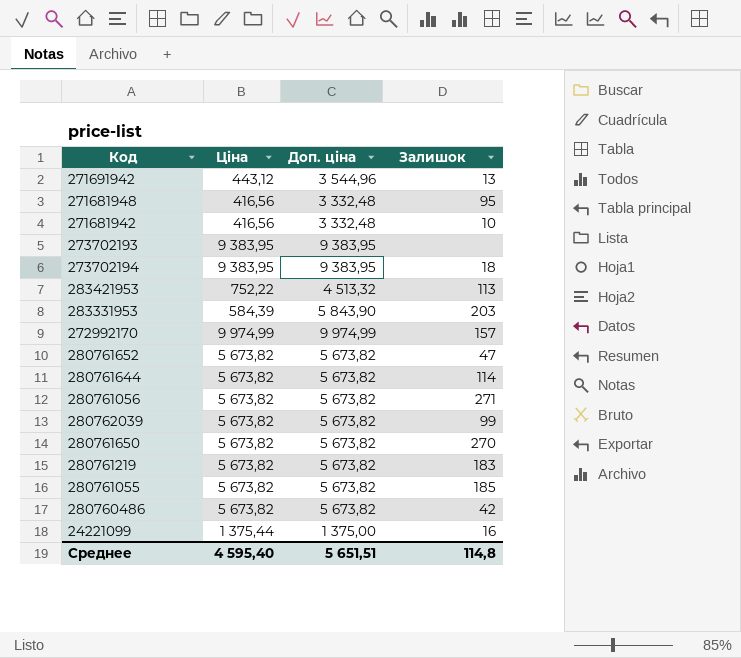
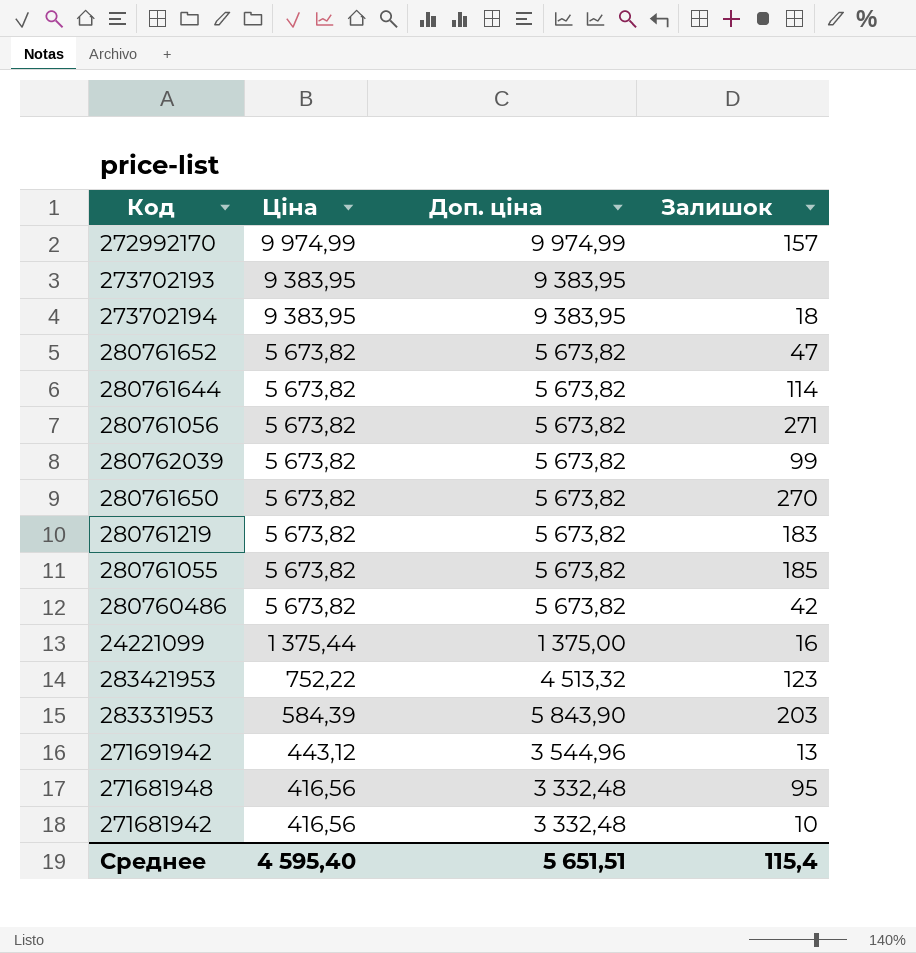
row order: none -> Ціна descending
283421953 | Залишок: 113 -> 123
Среднее | Залишок: 114,8 -> 115,4

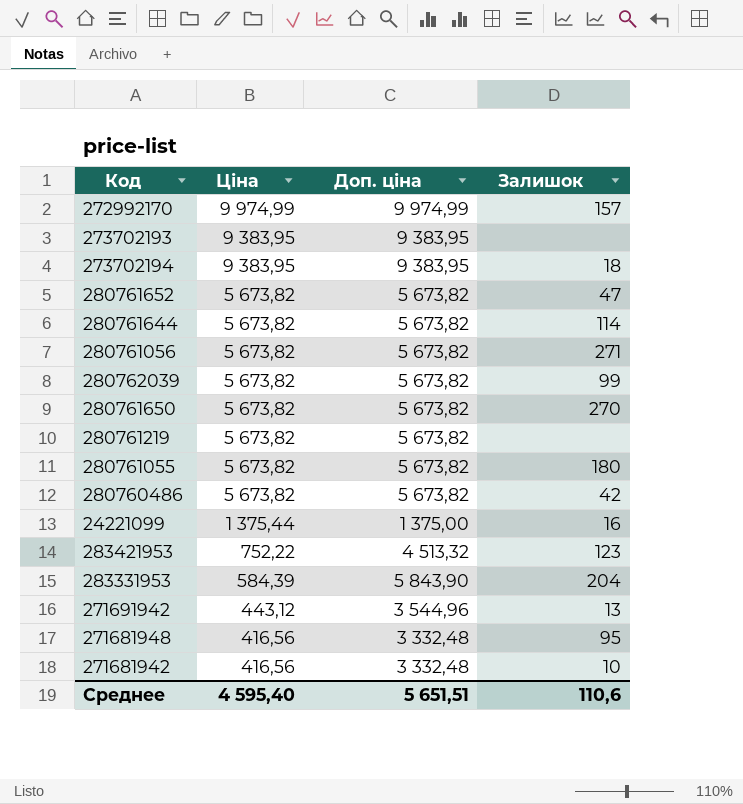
280761219 | Залишок: 183 -> none
280761055 | Залишок: 185 -> 180
283331953 | Залишок: 203 -> 204
Среднее | Залишок: 115,4 -> 110,6

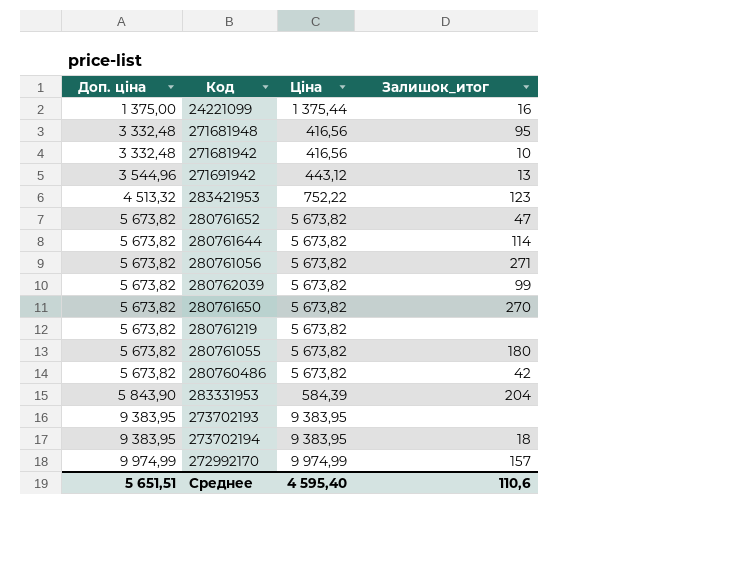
row order: Ціна descending -> Доп. ціна ascending
column Доп. ціна | position: 3 -> 1
column name: Залишок -> Залишок_итог

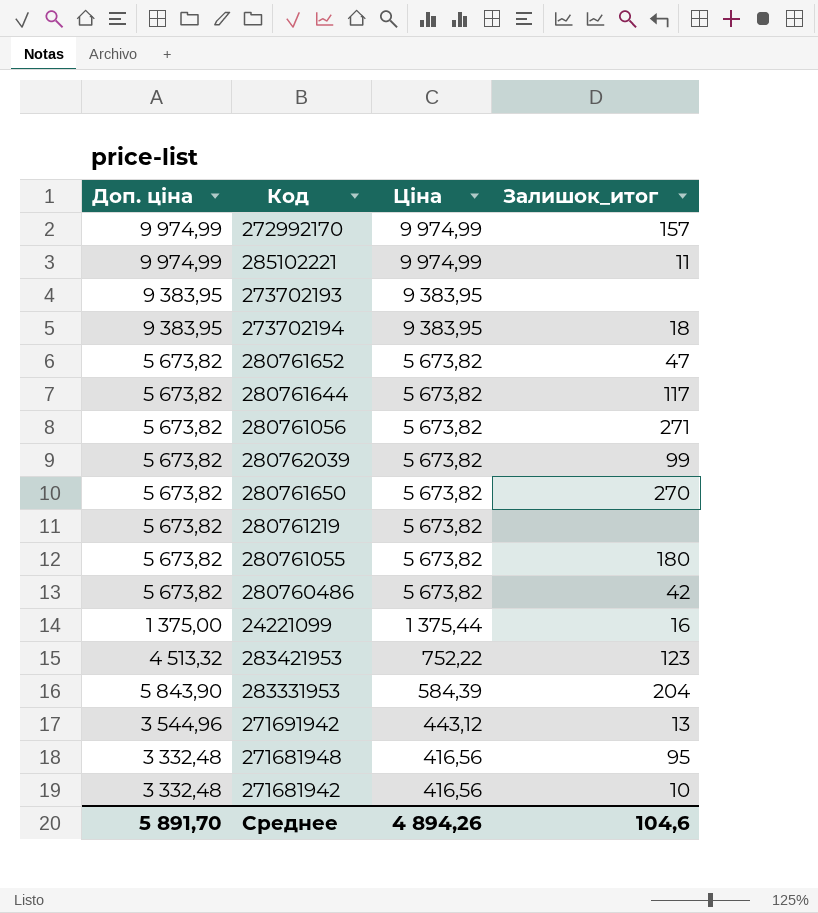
row order: Доп. ціна ascending -> Ціна descending
row 285102221: none -> 9 974,99 | 9 974,99 | 11
280761644 | Залишок_итог: 114 -> 117
Среднее | Доп. ціна: 5 651,51 -> 5 891,70
Среднее | Ціна: 4 595,40 -> 4 894,26
Среднее | Залишок_итог: 110,6 -> 104,6

